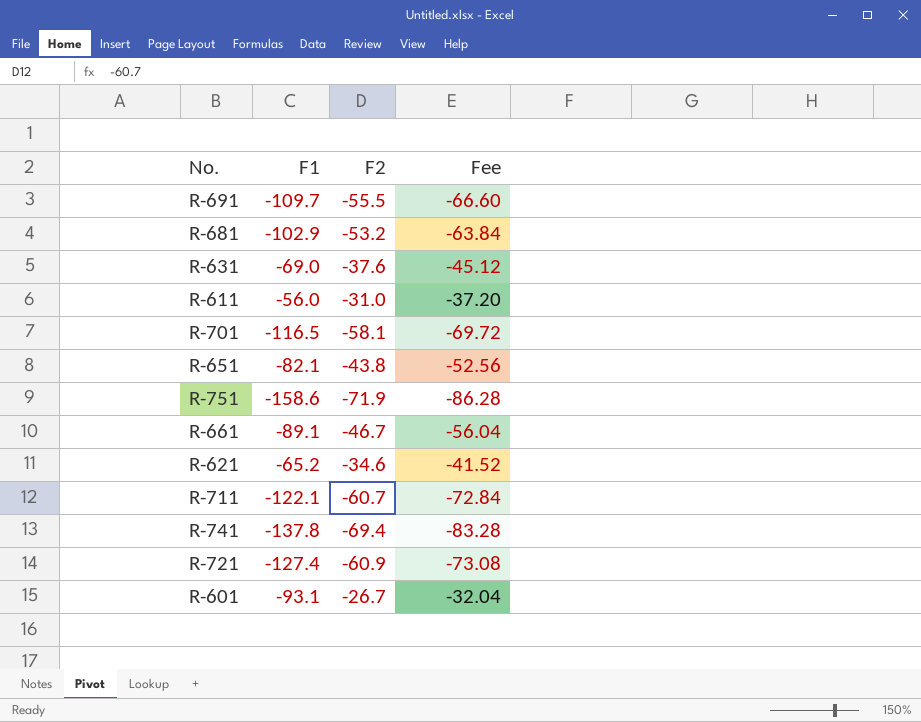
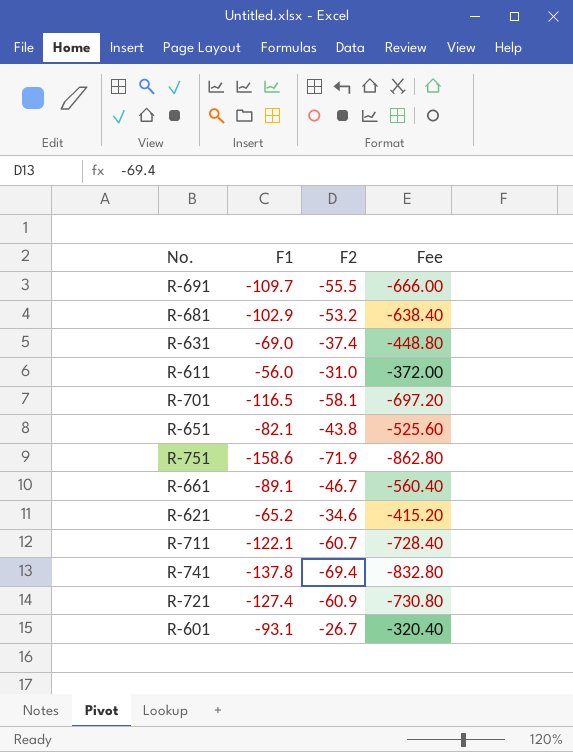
column Fee | formula: [F2] * 1.2 -> [F2] * 12
R-631 | F2: -37.6 -> -37.4

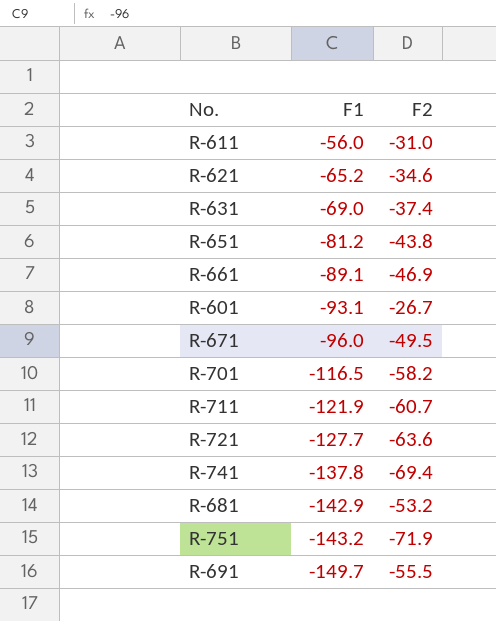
row order: none -> F1 descending
column Fee | formula: [F2] * 12 -> none
R-651 | F1: -82.1 -> -81.2
R-661 | F2: -46.7 -> -46.9
row R-671: none -> -96.0 | -49.5
R-701 | F2: -58.1 -> -58.2
R-711 | F1: -122.1 -> -121.9
R-721 | F1: -127.4 -> -127.7
R-721 | F2: -60.9 -> -63.6
R-681 | F1: -102.9 -> -142.9
R-751 | F1: -158.6 -> -143.2
R-691 | F1: -109.7 -> -149.7

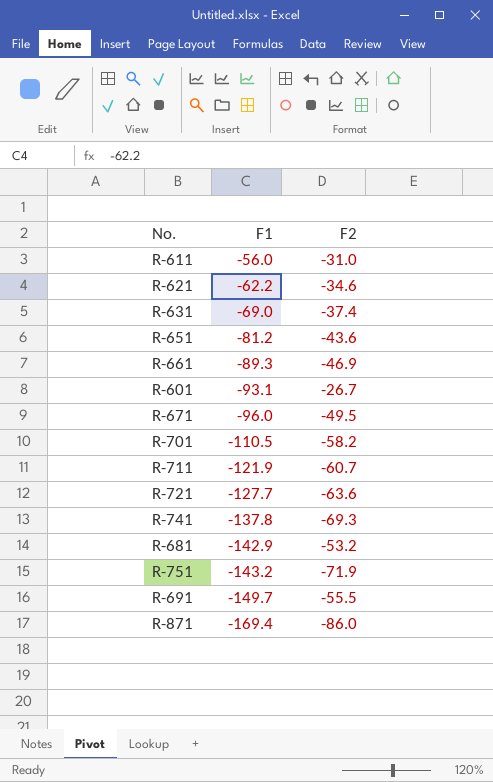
R-621 | F1: -65.2 -> -62.2
R-651 | F2: -43.8 -> -43.6
R-661 | F1: -89.1 -> -89.3
R-701 | F1: -116.5 -> -110.5
R-741 | F2: -69.4 -> -69.3
row R-871: none -> -169.4 | -86.0

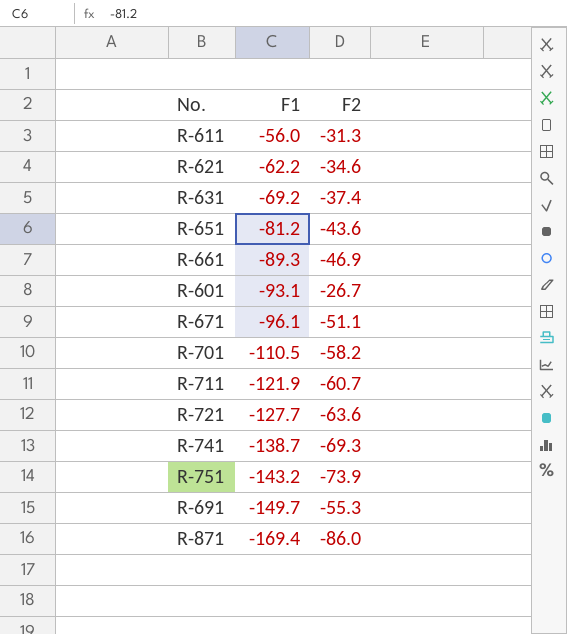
row R-681: -142.9 | -53.2 -> none
R-611 | F2: -31.0 -> -31.3
R-631 | F1: -69.0 -> -69.2
R-671 | F1: -96.0 -> -96.1
R-671 | F2: -49.5 -> -51.1
R-741 | F1: -137.8 -> -138.7
R-751 | F2: -71.9 -> -73.9
R-691 | F2: -55.5 -> -55.3

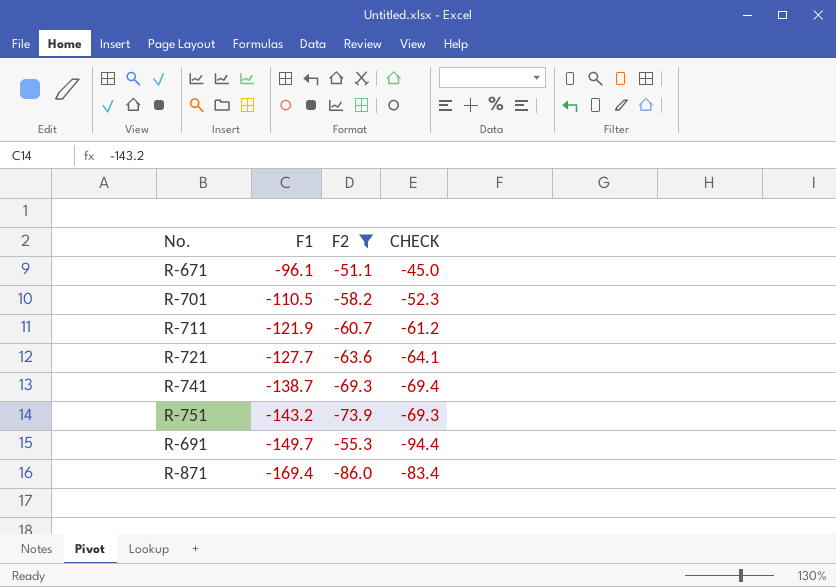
filter: none -> F2 <= -51.1
column CHECK | formula: none -> [F1] - [F2]

